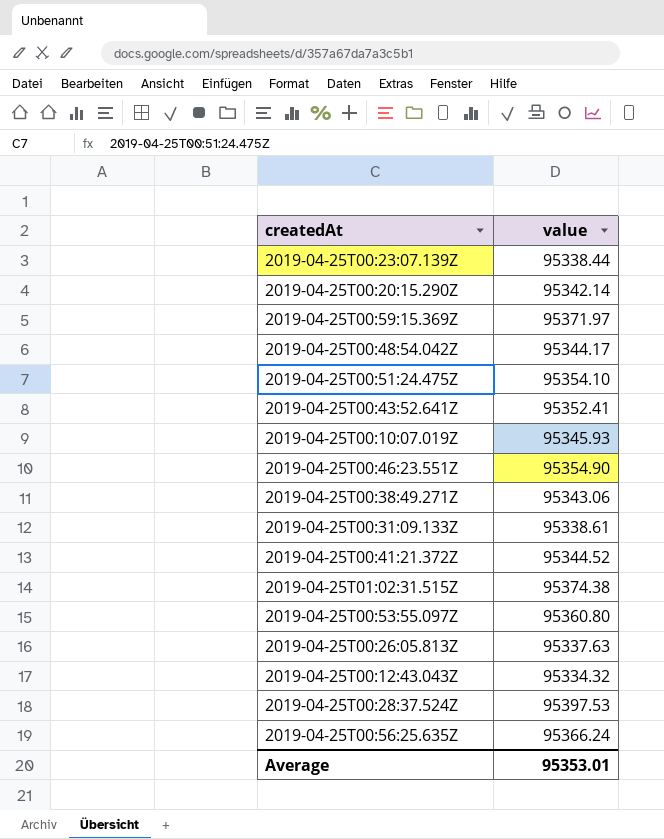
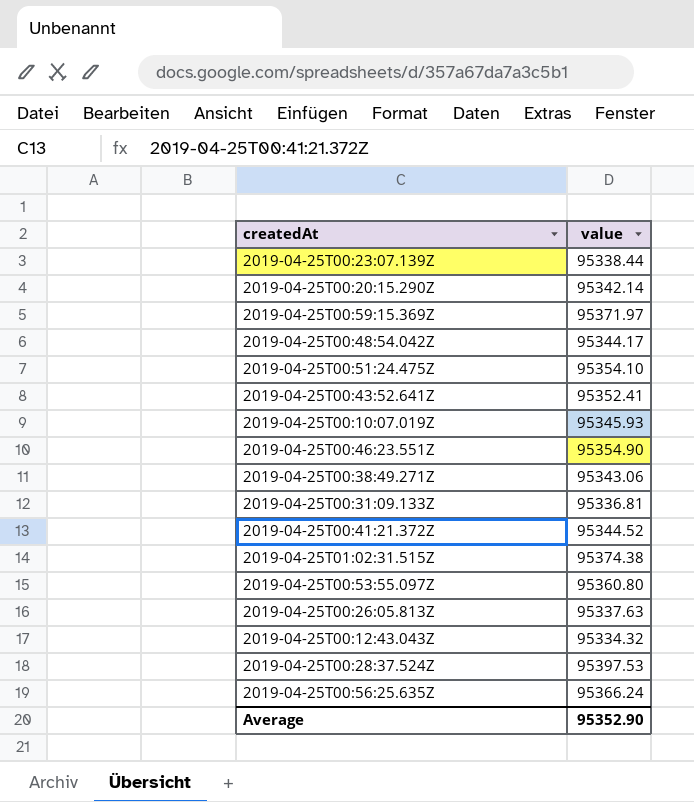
2019-04-25T00:31:09.133Z | value: 95338.61 -> 95336.81
Average | value: 95353.01 -> 95352.90

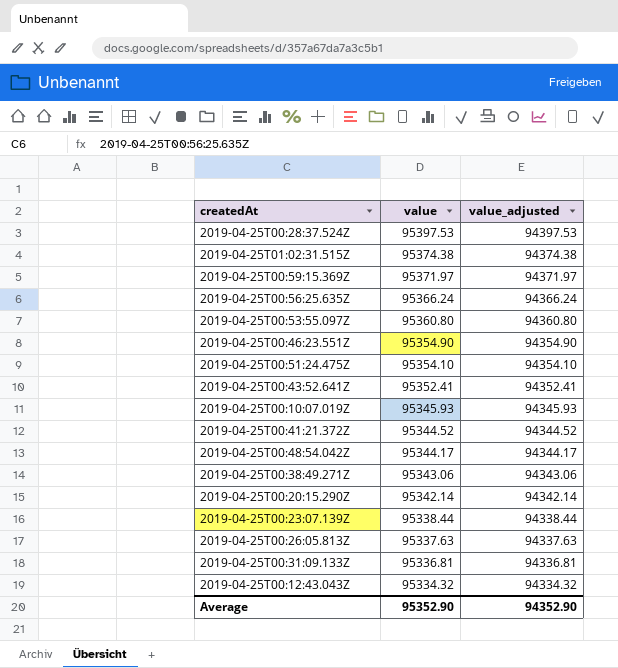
row order: none -> value descending
column value_adjusted | formula: none -> [value] - 1000

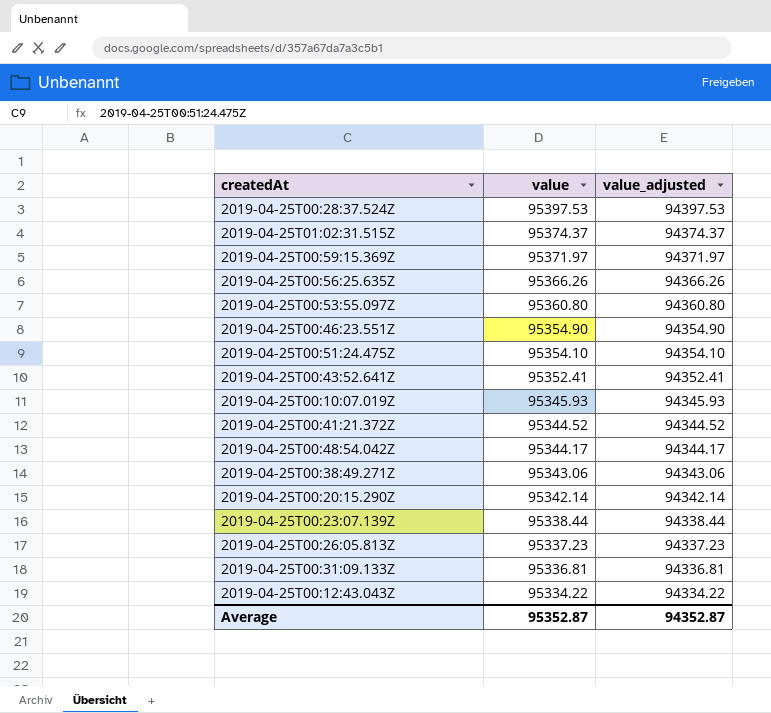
2019-04-25T01:02:31.515Z | value: 95374.38 -> 95374.37
2019-04-25T01:02:31.515Z | value_adjusted: 94374.38 -> 94374.37
2019-04-25T00:56:25.635Z | value: 95366.24 -> 95366.26
2019-04-25T00:56:25.635Z | value_adjusted: 94366.24 -> 94366.26
2019-04-25T00:26:05.813Z | value: 95337.63 -> 95337.23
2019-04-25T00:26:05.813Z | value_adjusted: 94337.63 -> 94337.23
2019-04-25T00:12:43.043Z | value: 95334.32 -> 95334.22
2019-04-25T00:12:43.043Z | value_adjusted: 94334.32 -> 94334.22
Average | value: 95352.90 -> 95352.87
Average | value_adjusted: 94352.90 -> 94352.87

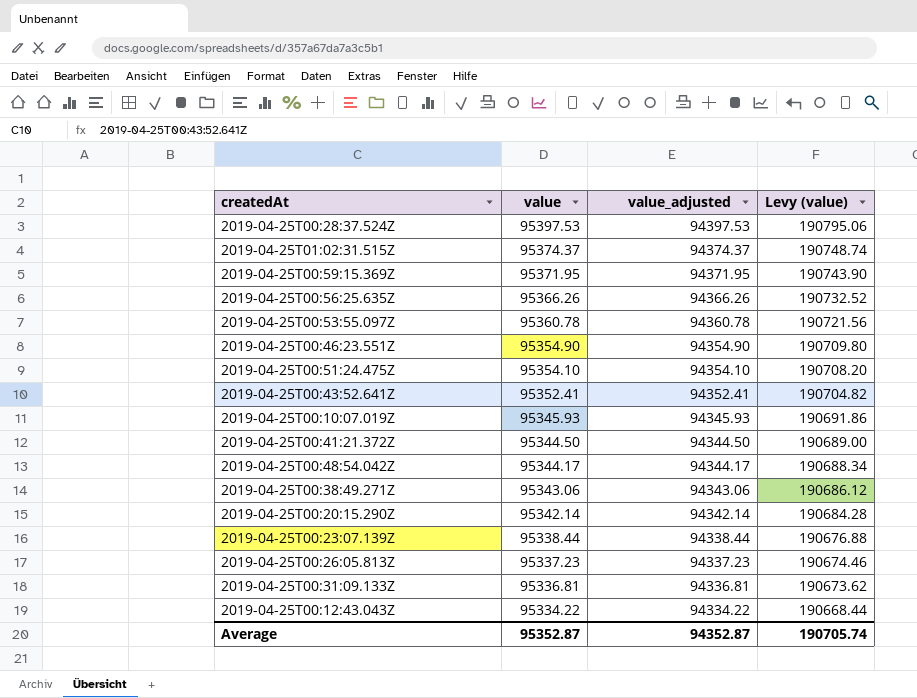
column Levy (value) | formula: none -> [value] * 2
2019-04-25T00:59:15.369Z | value: 95371.97 -> 95371.95
2019-04-25T00:59:15.369Z | value_adjusted: 94371.97 -> 94371.95
2019-04-25T00:53:55.097Z | value: 95360.80 -> 95360.78
2019-04-25T00:53:55.097Z | value_adjusted: 94360.80 -> 94360.78
2019-04-25T00:41:21.372Z | value: 95344.52 -> 95344.50
2019-04-25T00:41:21.372Z | value_adjusted: 94344.52 -> 94344.50

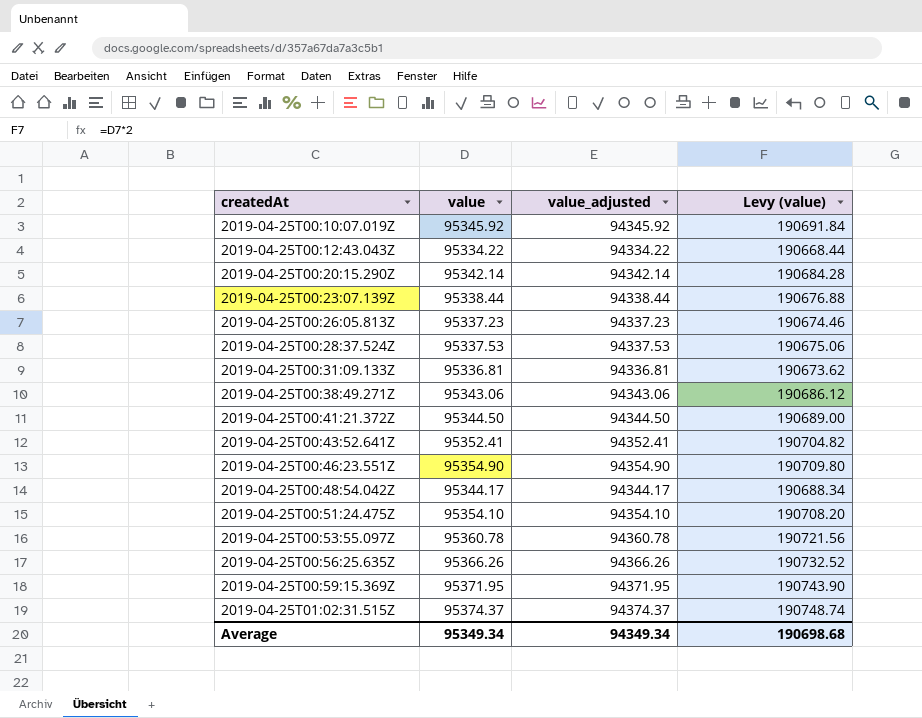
row order: value descending -> createdAt ascending
2019-04-25T00:10:07.019Z | value: 95345.93 -> 95345.92
2019-04-25T00:10:07.019Z | value_adjusted: 94345.93 -> 94345.92
2019-04-25T00:10:07.019Z | Levy (value): 190691.86 -> 190691.84
2019-04-25T00:28:37.524Z | value: 95397.53 -> 95337.53
2019-04-25T00:28:37.524Z | value_adjusted: 94397.53 -> 94337.53
2019-04-25T00:28:37.524Z | Levy (value): 190795.06 -> 190675.06
Average | value: 95352.87 -> 95349.34
Average | value_adjusted: 94352.87 -> 94349.34
Average | Levy (value): 190705.74 -> 190698.68

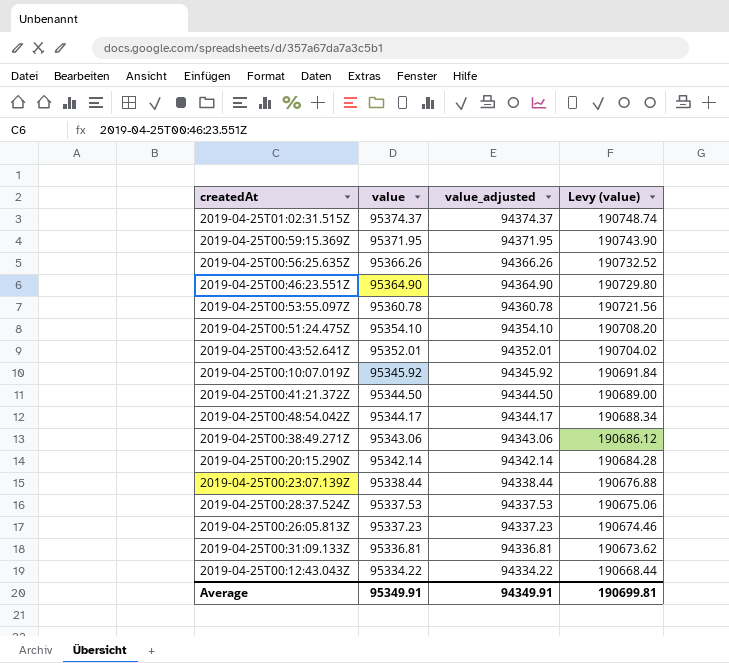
row order: createdAt ascending -> value descending
2019-04-25T00:46:23.551Z | value: 95354.90 -> 95364.90
2019-04-25T00:46:23.551Z | value_adjusted: 94354.90 -> 94364.90
2019-04-25T00:46:23.551Z | Levy (value): 190709.80 -> 190729.80
2019-04-25T00:43:52.641Z | value: 95352.41 -> 95352.01
2019-04-25T00:43:52.641Z | value_adjusted: 94352.41 -> 94352.01
2019-04-25T00:43:52.641Z | Levy (value): 190704.82 -> 190704.02
Average | value: 95349.34 -> 95349.91
Average | value_adjusted: 94349.34 -> 94349.91
Average | Levy (value): 190698.68 -> 190699.81

